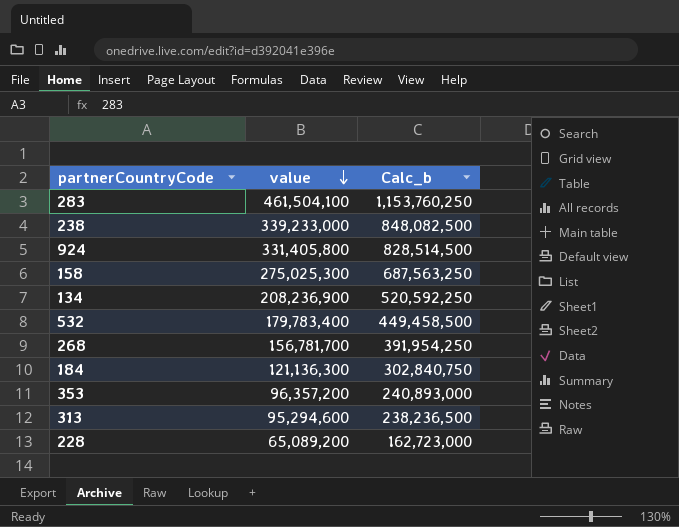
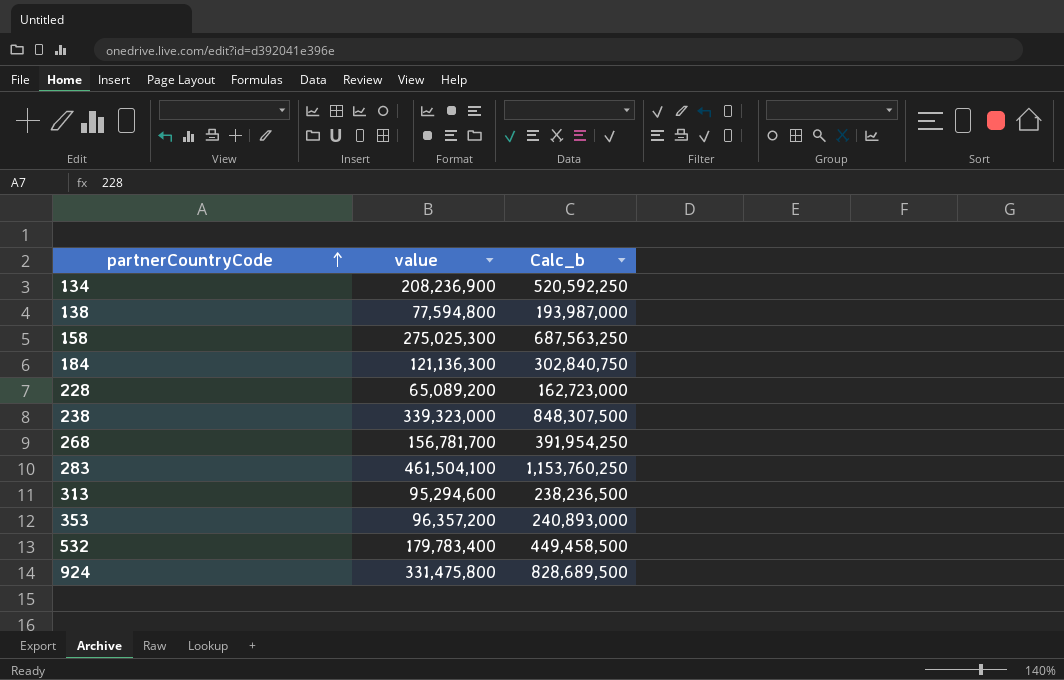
row order: value descending -> partnerCountryCode ascending
row 138: none -> 77,594,800 | 193,987,000
238 | value: 339,233,000 -> 339,323,000
238 | Calc_b: 848,082,500 -> 848,307,500
924 | value: 331,405,800 -> 331,475,800
924 | Calc_b: 828,514,500 -> 828,689,500

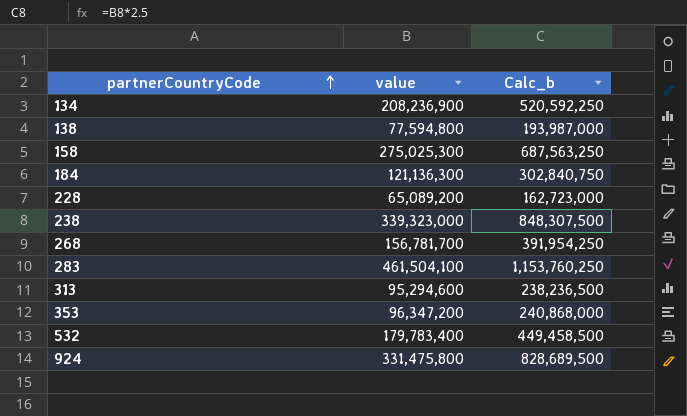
353 | value: 96,357,200 -> 96,347,200
353 | Calc_b: 240,893,000 -> 240,868,000

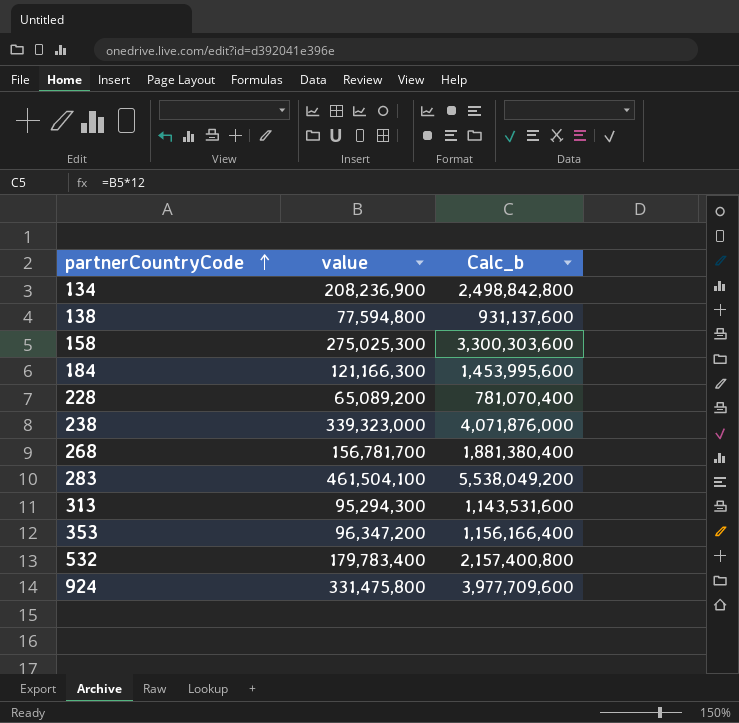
column Calc_b | formula: [value] * 2.5 -> [value] * 12
184 | value: 121,136,300 -> 121,166,300
313 | value: 95,294,600 -> 95,294,300

